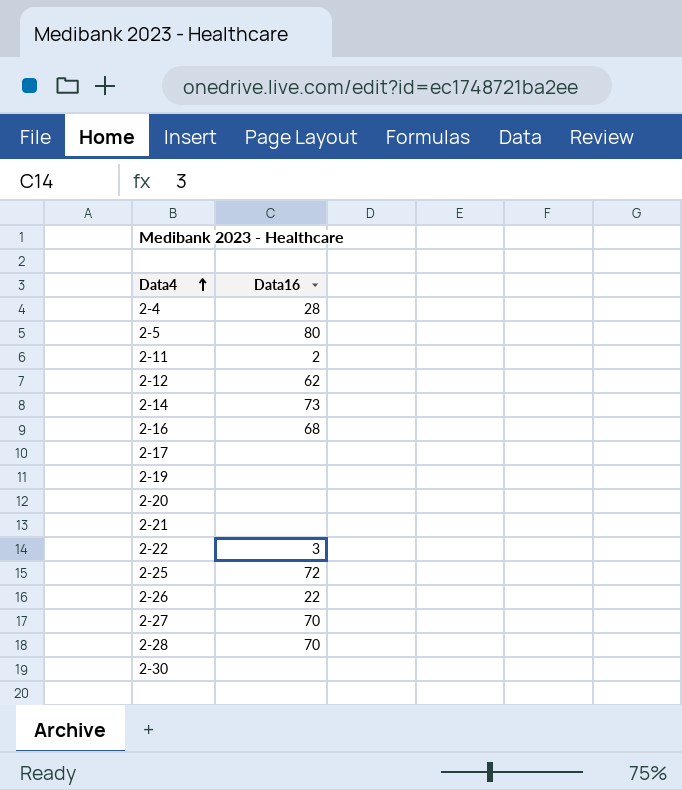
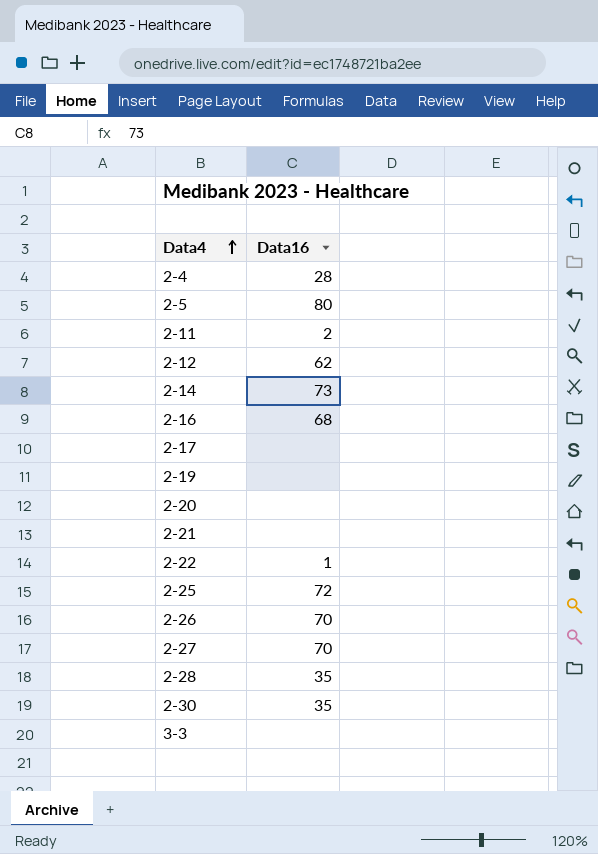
2-22 | Data16: 3 -> 1
2-26 | Data16: 22 -> 70
2-28 | Data16: 70 -> 35
2-30 | Data16: none -> 35
row 3-3: none -> none

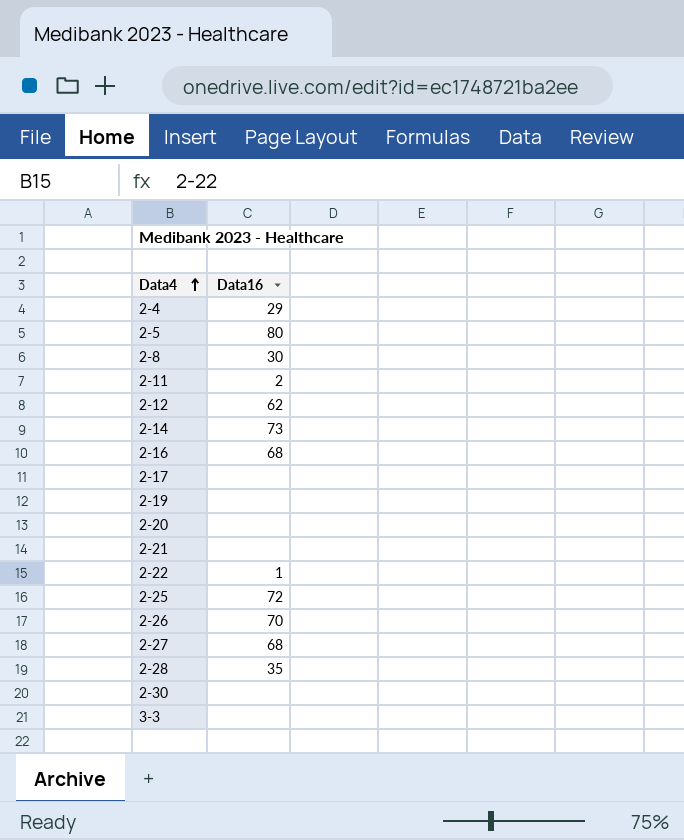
2-4 | Data16: 28 -> 29
row 2-8: none -> 30
2-27 | Data16: 70 -> 68
2-30 | Data16: 35 -> none

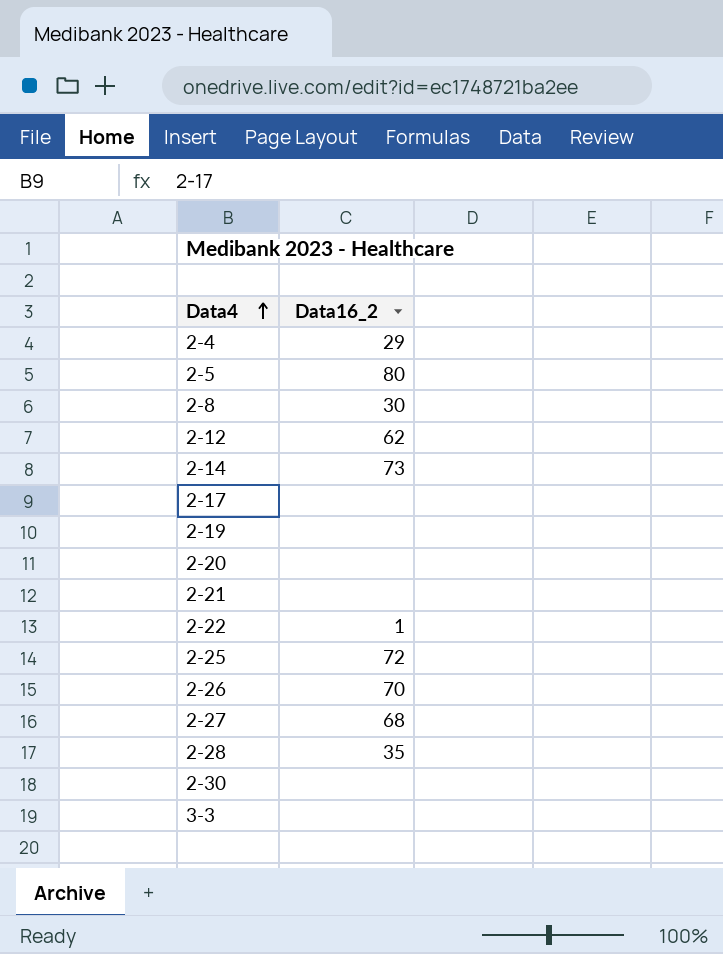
column name: Data16 -> Data16_2
row 2-11: 2 -> none
row 2-16: 68 -> none

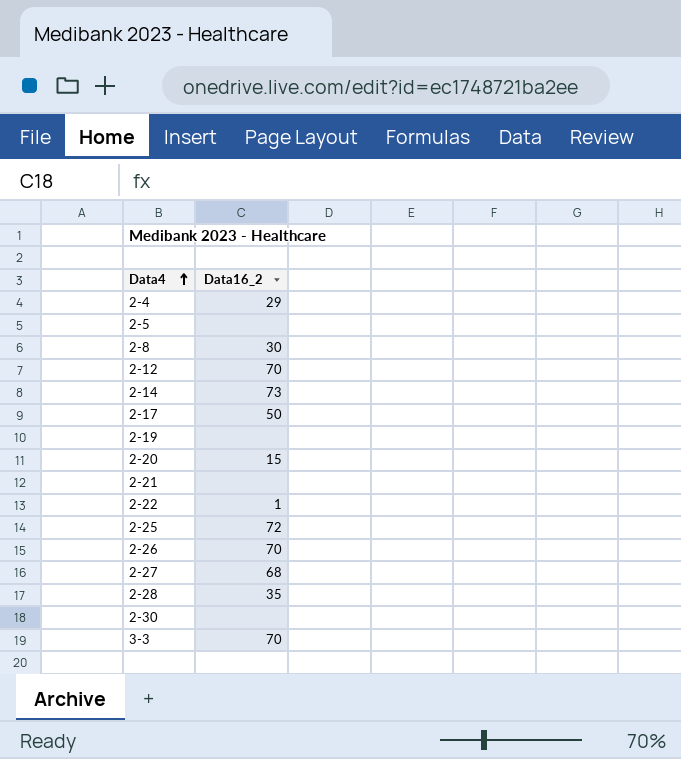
2-5 | Data16_2: 80 -> none
2-12 | Data16_2: 62 -> 70
2-17 | Data16_2: none -> 50
2-20 | Data16_2: none -> 15
3-3 | Data16_2: none -> 70

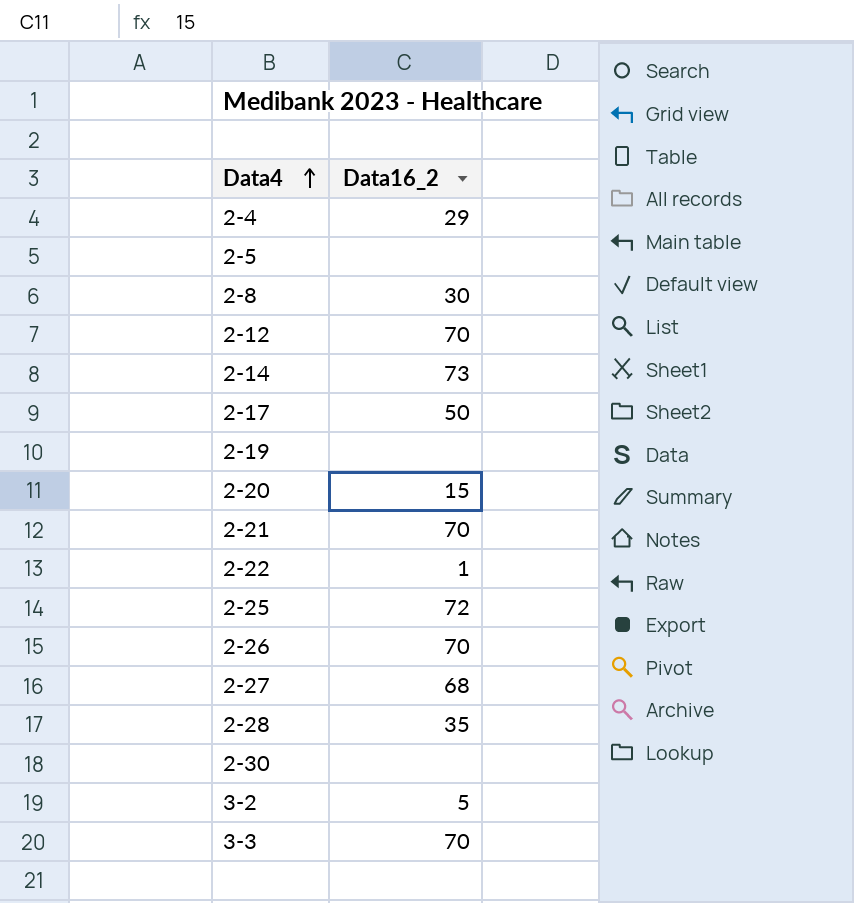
2-21 | Data16_2: none -> 70
row 3-2: none -> 5

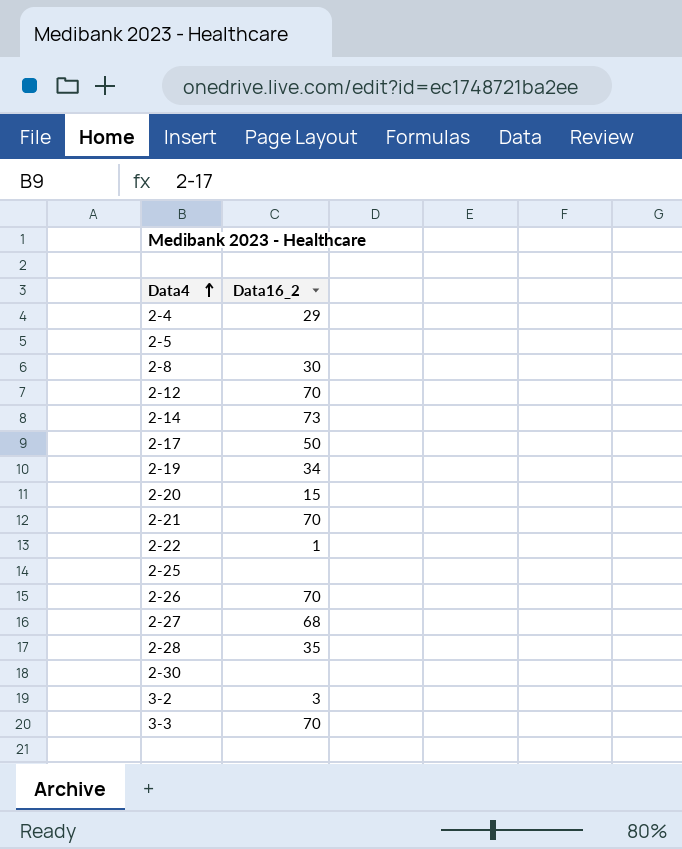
2-19 | Data16_2: none -> 34
2-25 | Data16_2: 72 -> none
3-2 | Data16_2: 5 -> 3

